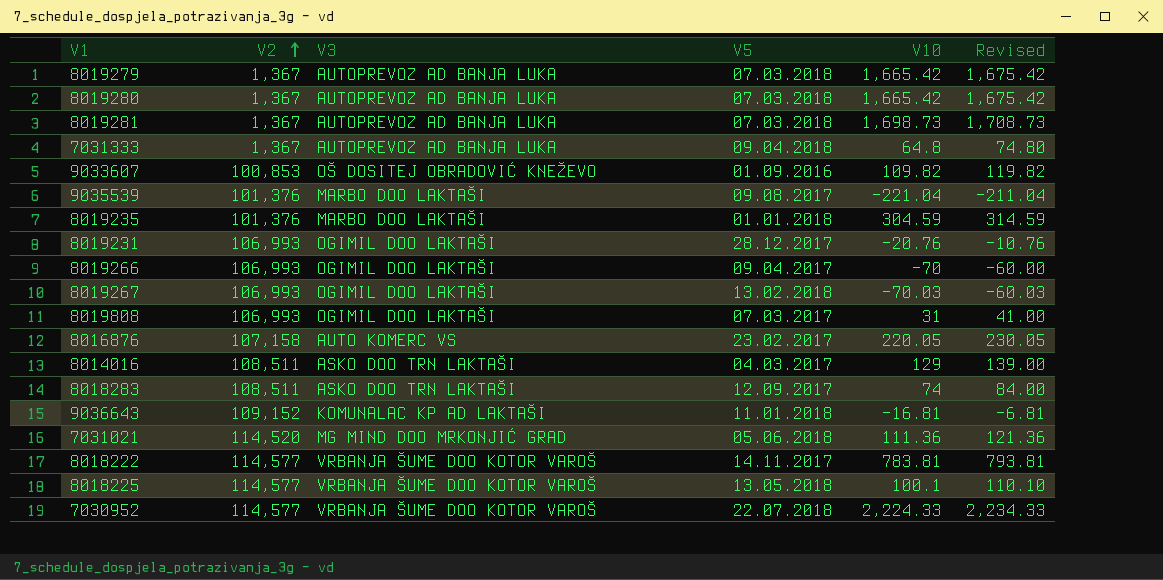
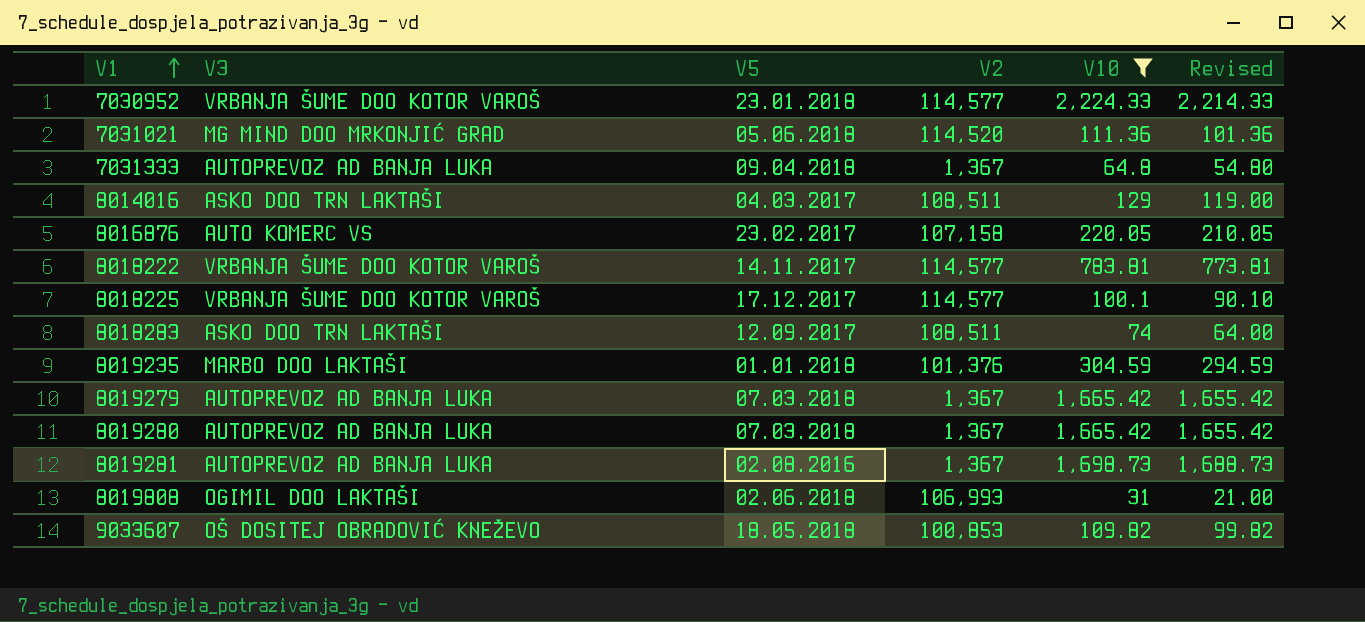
filter: none -> V10 >= 31
row order: V2 ascending -> V1 ascending
column V2 | position: 2 -> 4
column Revised | formula: [V10] + 10 -> [V10] - 10
7030952 | V5: 22.07.2018 -> 23.01.2018
8018225 | V5: 13.05.2018 -> 17.12.2017
8019281 | V5: 07.03.2018 -> 02.08.2016
8019808 | V5: 07.03.2017 -> 02.06.2018
9033607 | V5: 01.09.2016 -> 18.05.2018

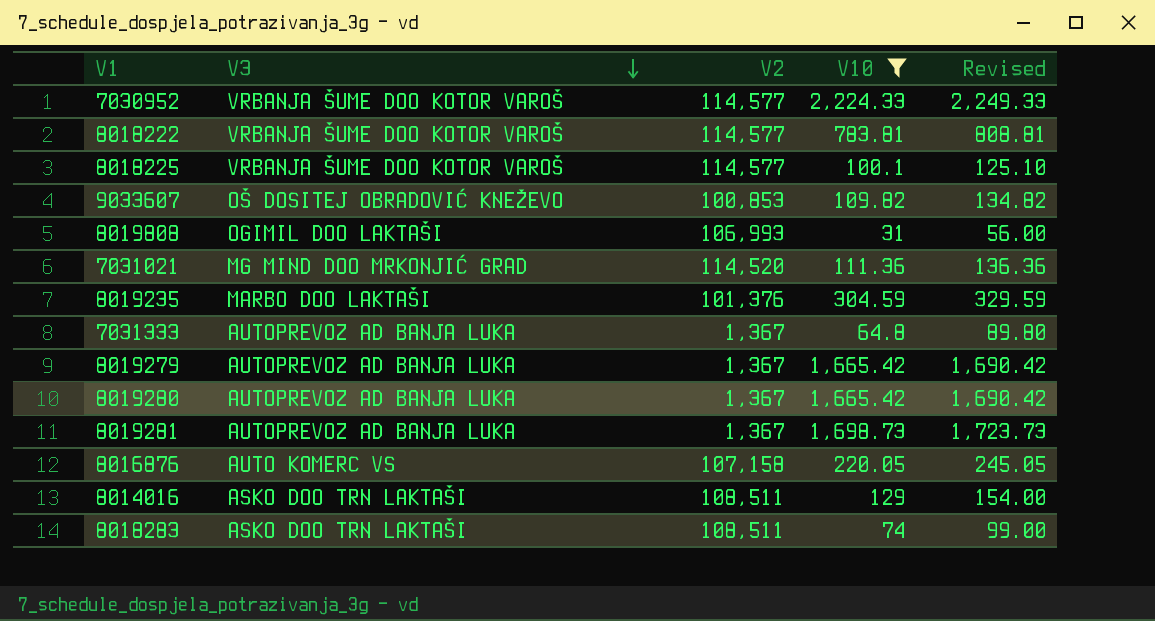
row order: V1 ascending -> V3 descending
column V5 | position: 3 -> none
column Revised | formula: [V10] - 10 -> [V10] + 25

